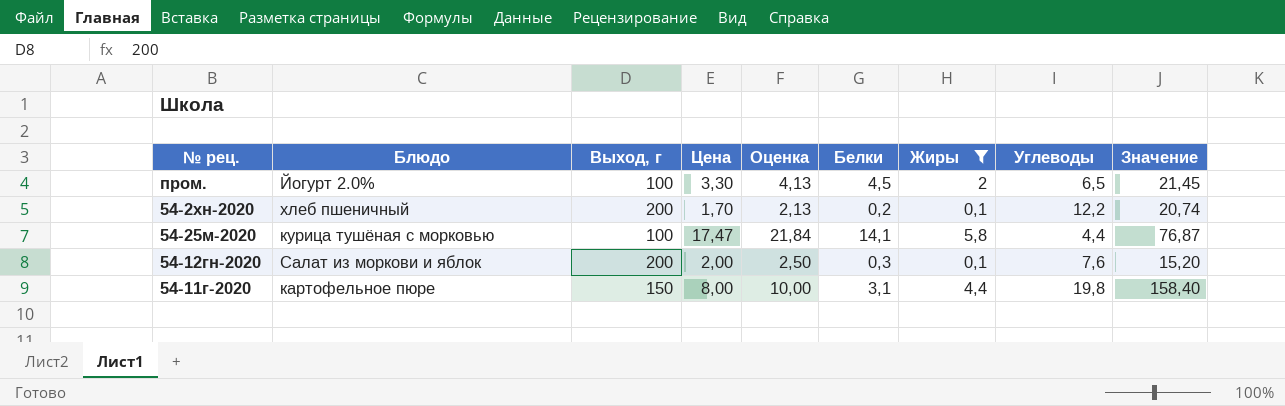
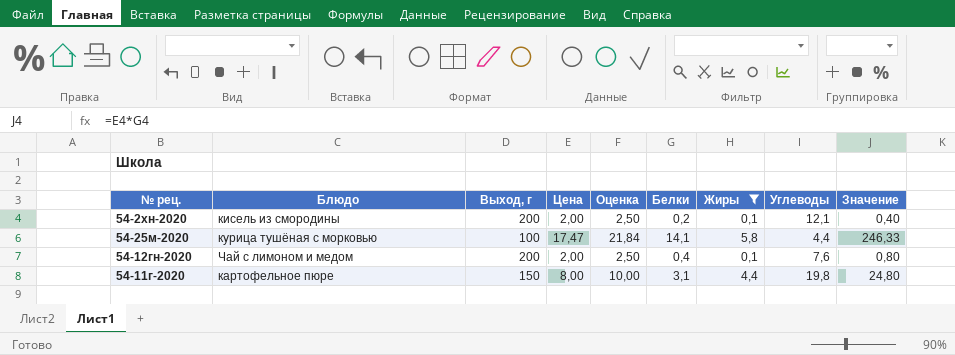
column Значение | formula: [Цена] * [Углеводы] -> [Цена] * [Белки]
row пром.: Йогурт 2.0% | 100 | 3,30 | 4,13 | 4,5 | 2 | 6,5 | 21,45 -> none
54-2хн-2020 | Блюдо: хлеб пшеничный -> кисель из смородины
54-2хн-2020 | Цена: 1,70 -> 2,00
54-2хн-2020 | Оценка: 2,13 -> 2,50
54-2хн-2020 | Углеводы: 12,2 -> 12,1
54-12гн-2020 | Блюдо: Салат из моркови и яблок -> Чай с лимоном и медом
54-12гн-2020 | Белки: 0,3 -> 0,4

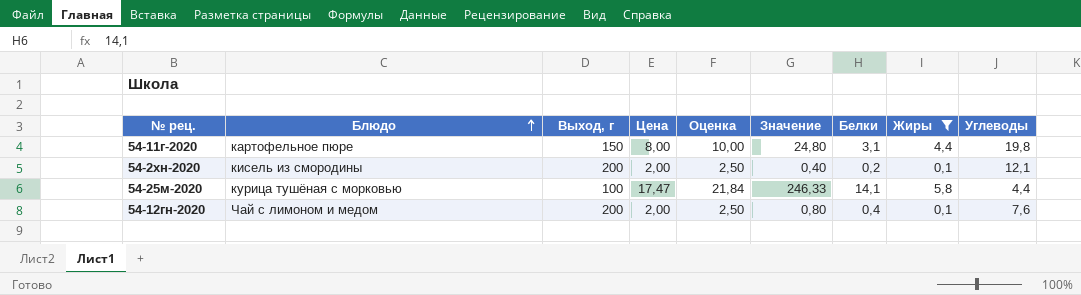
row order: none -> Блюдо ascending
column Значение | position: 9 -> 6

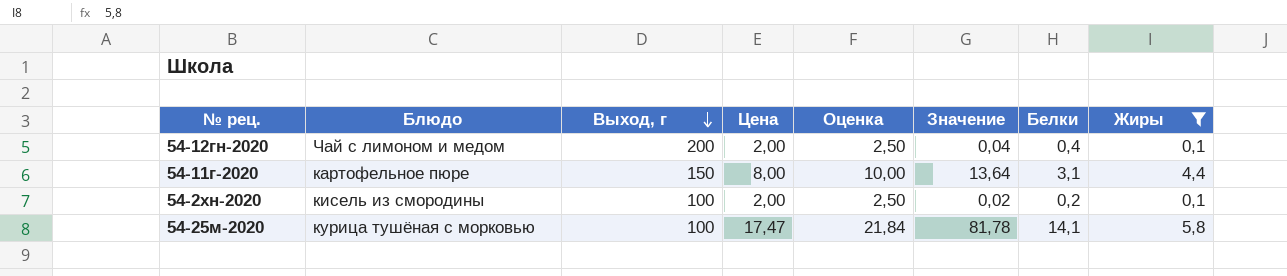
row order: Блюдо ascending -> Выход, г descending
column Углеводы | position: 9 -> none
column Значение | formula: [Цена] * [Белки] -> [Белки] * [Жиры]
54-2хн-2020 | Выход, г: 200 -> 100

